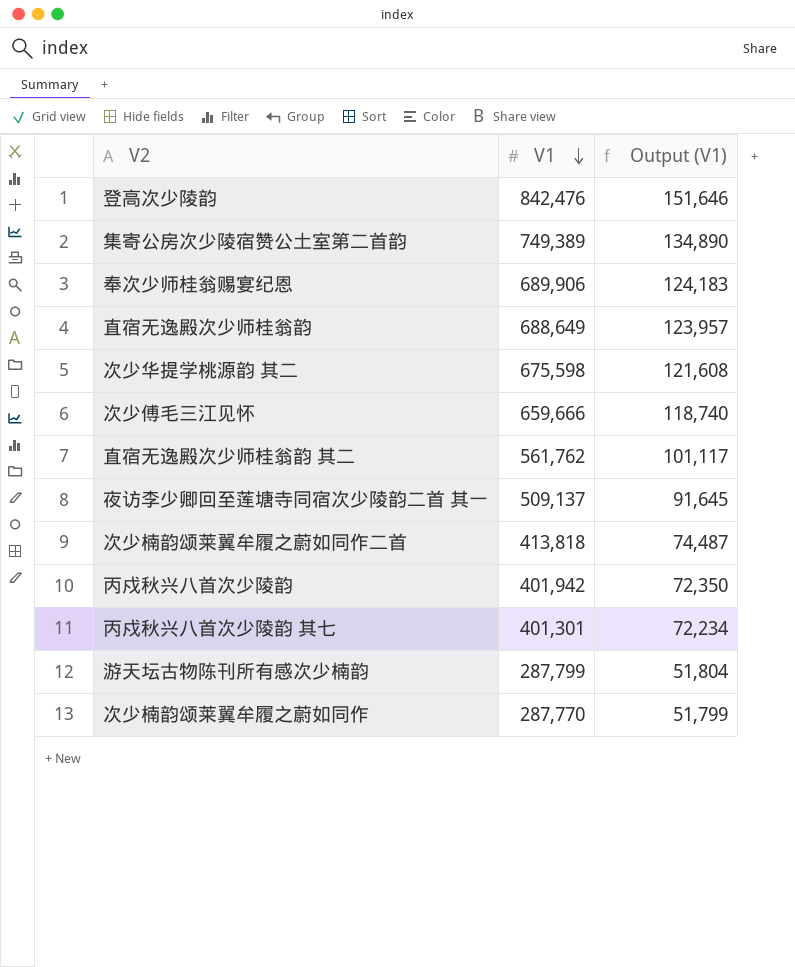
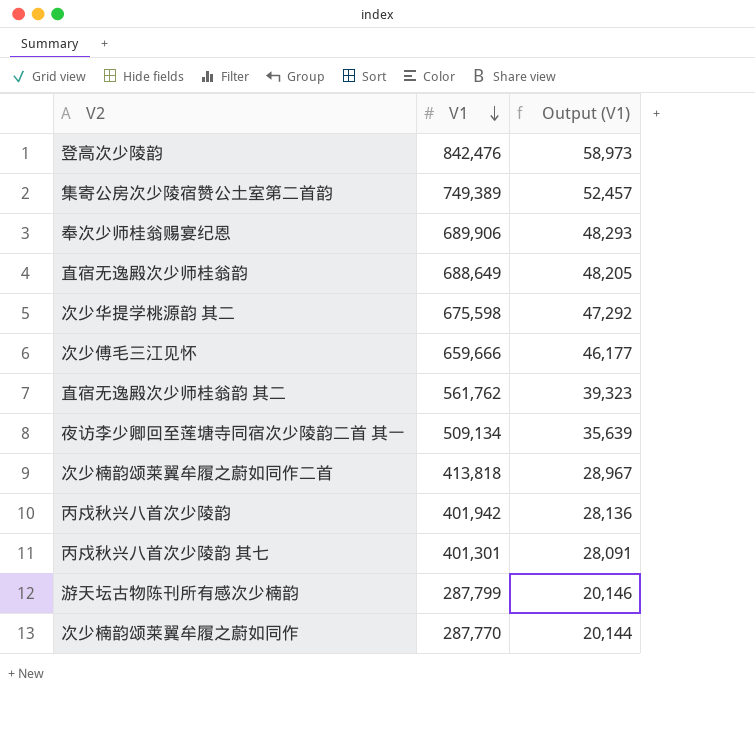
column Output (V1) | formula: [V1] * 0.18 -> [V1] * 0.07
夜访李少卿回至莲塘寺同宿次少陵韵二首 其一 | V1: 509,137 -> 509,134

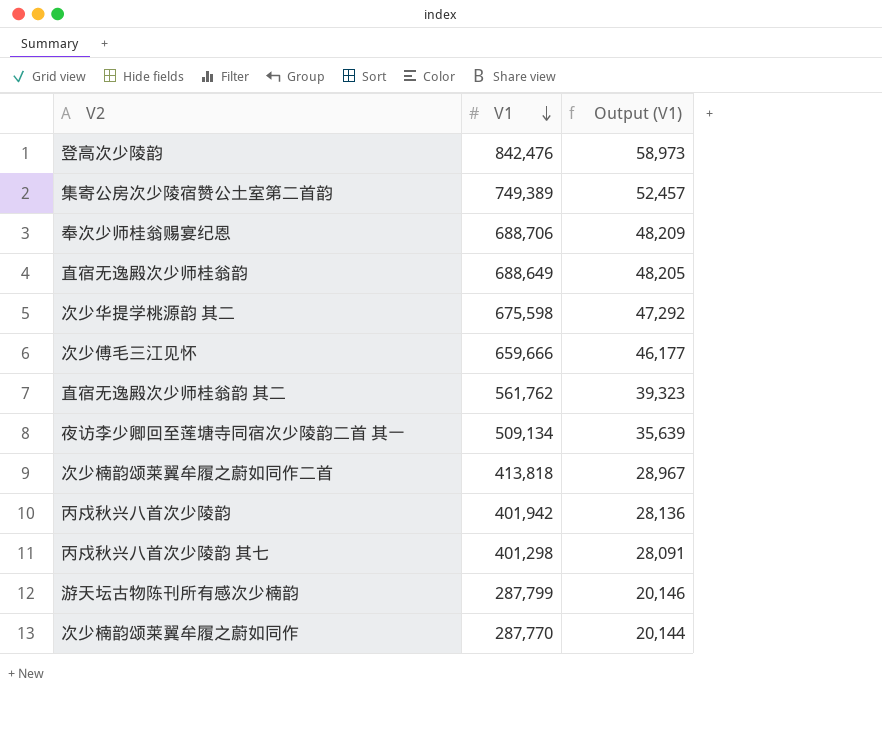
奉次少师桂翁赐宴纪恩 | V1: 689,906 -> 688,706
奉次少师桂翁赐宴纪恩 | Output (V1): 48,293 -> 48,209
丙戍秋兴八首次少陵韵 其七 | V1: 401,301 -> 401,298

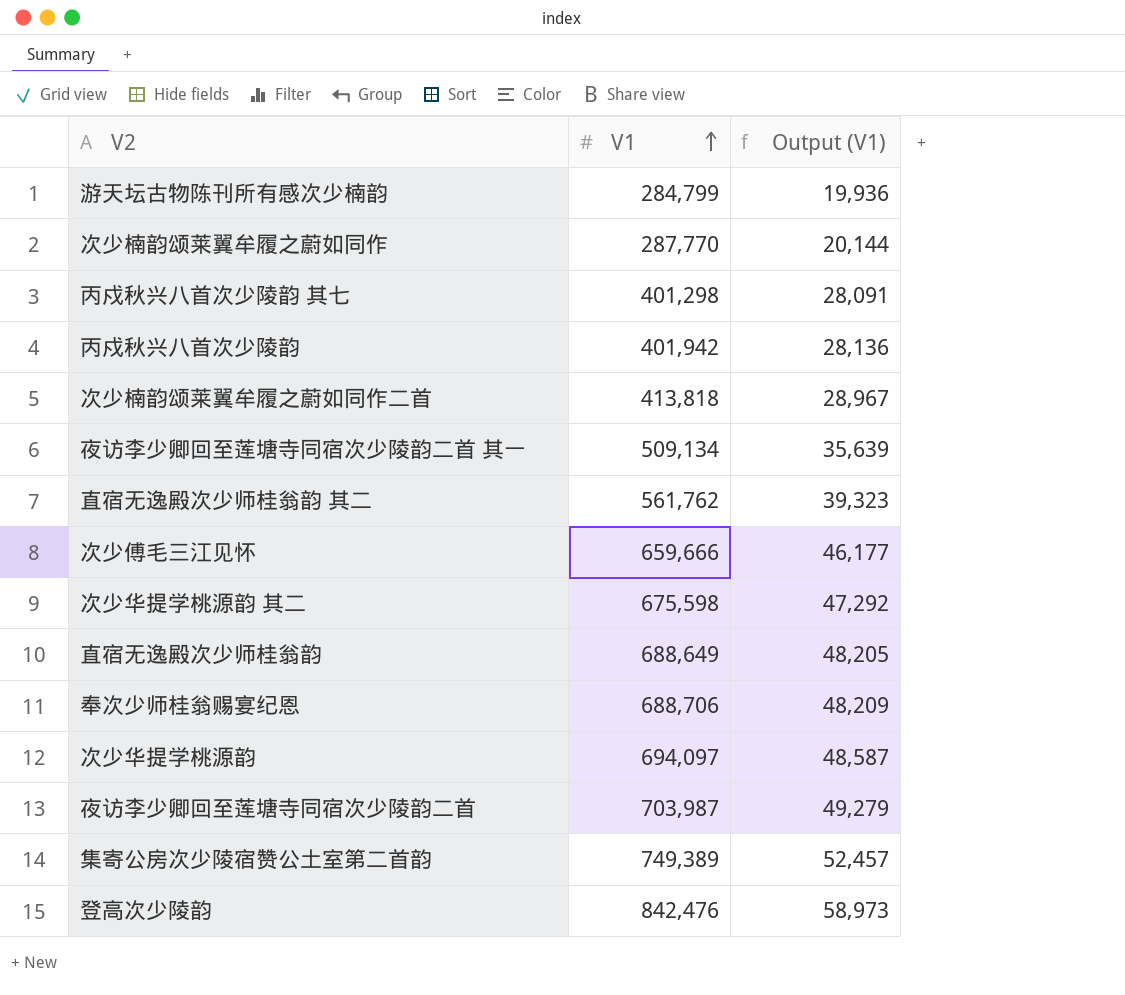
row order: V1 descending -> V1 ascending
游天坛古物陈刊所有感次少楠韵 | V1: 287,799 -> 284,799
游天坛古物陈刊所有感次少楠韵 | Output (V1): 20,146 -> 19,936
row 次少华提学桃源韵: none -> 694,097 | 48,587
row 夜访李少卿回至莲塘寺同宿次少陵韵二首: none -> 703,987 | 49,279

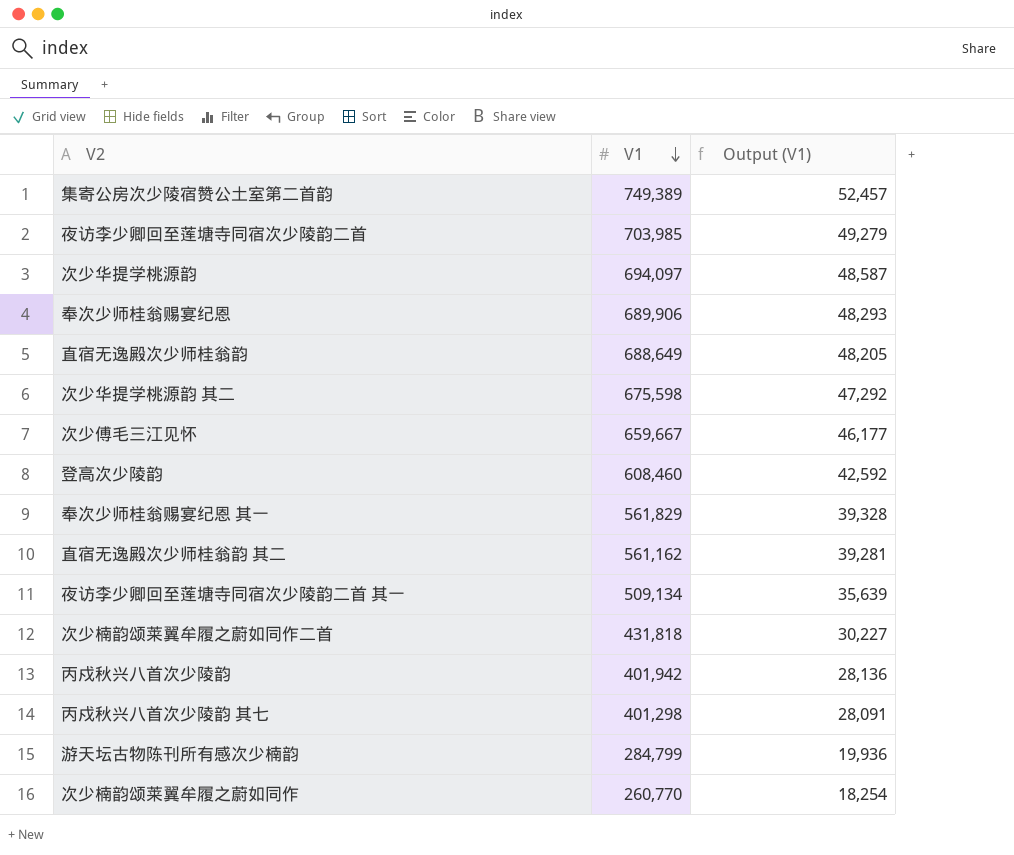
row order: V1 ascending -> V1 descending
夜访李少卿回至莲塘寺同宿次少陵韵二首 | V1: 703,987 -> 703,985
奉次少师桂翁赐宴纪恩 | V1: 688,706 -> 689,906
奉次少师桂翁赐宴纪恩 | Output (V1): 48,209 -> 48,293
次少傅毛三江见怀 | V1: 659,666 -> 659,667
登高次少陵韵 | V1: 842,476 -> 608,460
登高次少陵韵 | Output (V1): 58,973 -> 42,592
row 奉次少师桂翁赐宴纪恩 其一: none -> 561,829 | 39,328
直宿无逸殿次少师桂翁韵 其二 | V1: 561,762 -> 561,162
直宿无逸殿次少师桂翁韵 其二 | Output (V1): 39,323 -> 39,281
次少楠韵颂莱翼牟履之蔚如同作二首 | V1: 413,818 -> 431,818
次少楠韵颂莱翼牟履之蔚如同作二首 | Output (V1): 28,967 -> 30,227
次少楠韵颂莱翼牟履之蔚如同作 | V1: 287,770 -> 260,770
次少楠韵颂莱翼牟履之蔚如同作 | Output (V1): 20,144 -> 18,254

